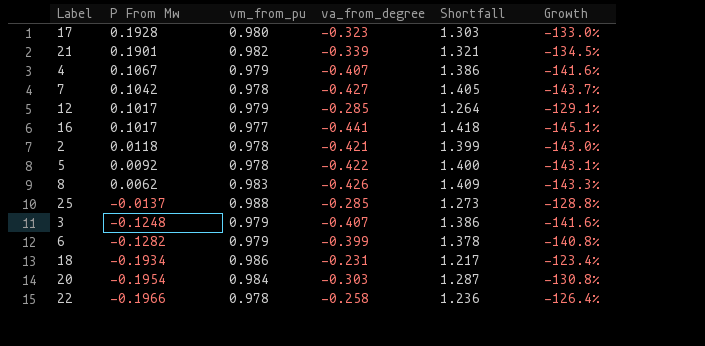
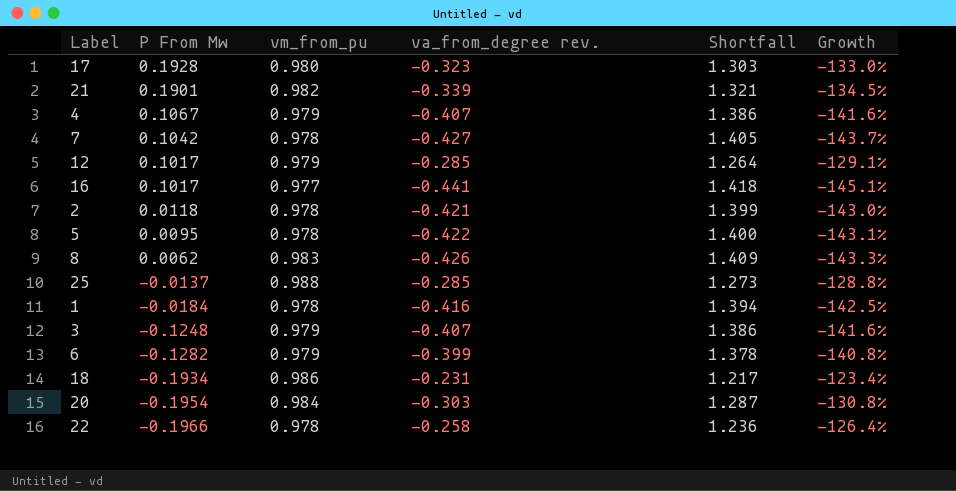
column name: va_from_degree -> va_from_degree rev.
5 | P From Mw: 0.0092 -> 0.0095
row 1: none -> -0.0184 | 0.978 | -0.416 | 1.394 | -142.5%

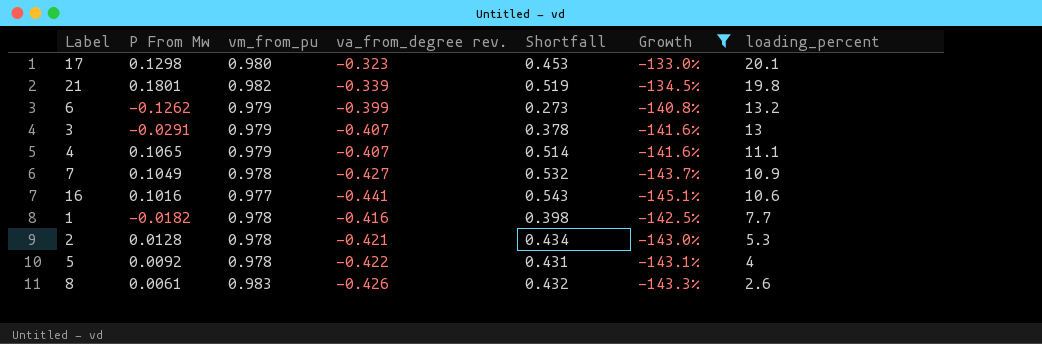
filter: none -> Growth <= -133.0%
row order: P From Mw descending -> loading_percent descending
column Shortfall | formula: [vm_from_pu] - [va_from_degree rev.] -> [P From Mw] - [va_from_degree rev.]
column loading_percent | position: none -> 7
17 | P From Mw: 0.1928 -> 0.1298
21 | P From Mw: 0.1901 -> 0.1801
6 | P From Mw: -0.1282 -> -0.1262
3 | P From Mw: -0.1248 -> -0.0291
4 | P From Mw: 0.1067 -> 0.1065
7 | P From Mw: 0.1042 -> 0.1049
16 | P From Mw: 0.1017 -> 0.1016
1 | P From Mw: -0.0184 -> -0.0182
2 | P From Mw: 0.0118 -> 0.0128
5 | P From Mw: 0.0095 -> 0.0092
8 | P From Mw: 0.0062 -> 0.0061

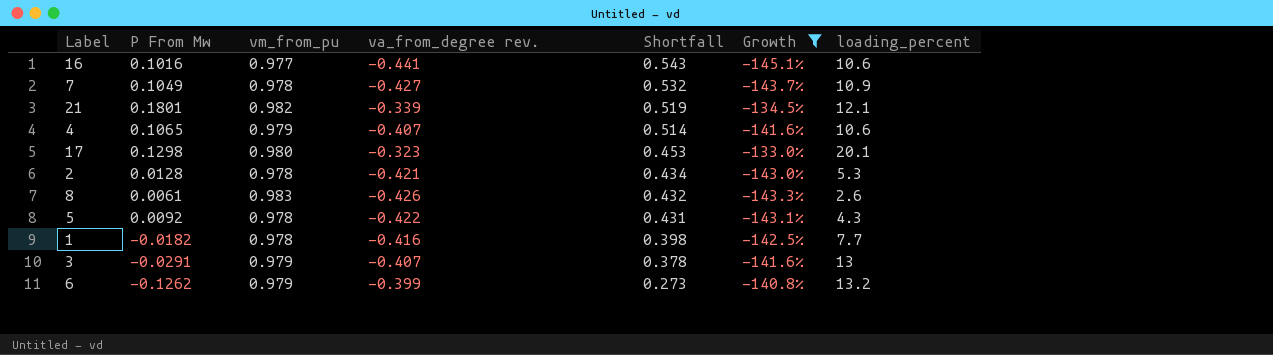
row order: loading_percent descending -> Shortfall descending
21 | loading_percent: 19.8 -> 12.1
4 | loading_percent: 11.1 -> 10.6
5 | loading_percent: 4 -> 4.3

